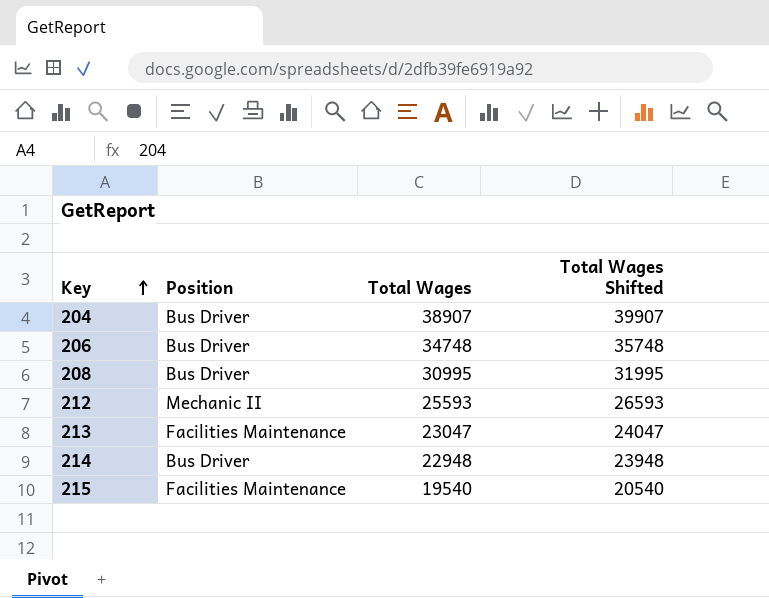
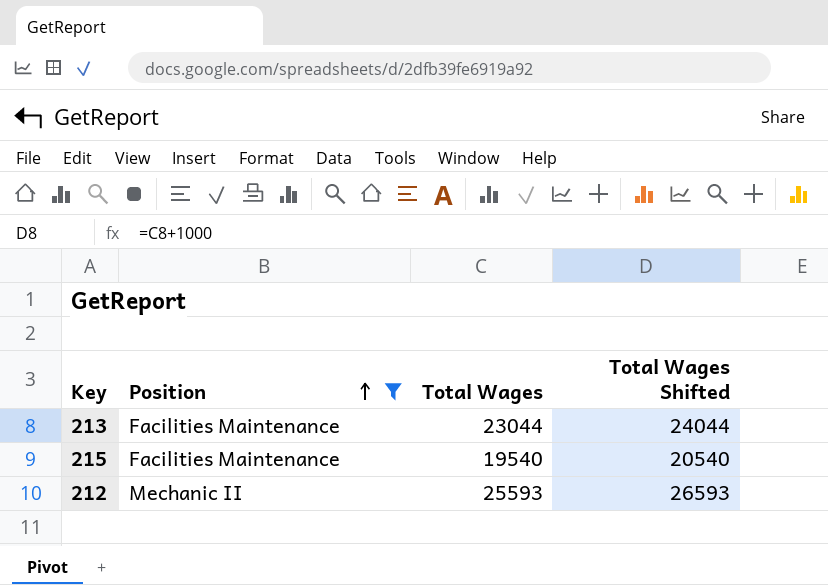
filter: none -> Position != Bus Driver
row order: Key ascending -> Position ascending
213 | Total Wages: 23047 -> 23044
213 | Total Wages Shifted: 24047 -> 24044

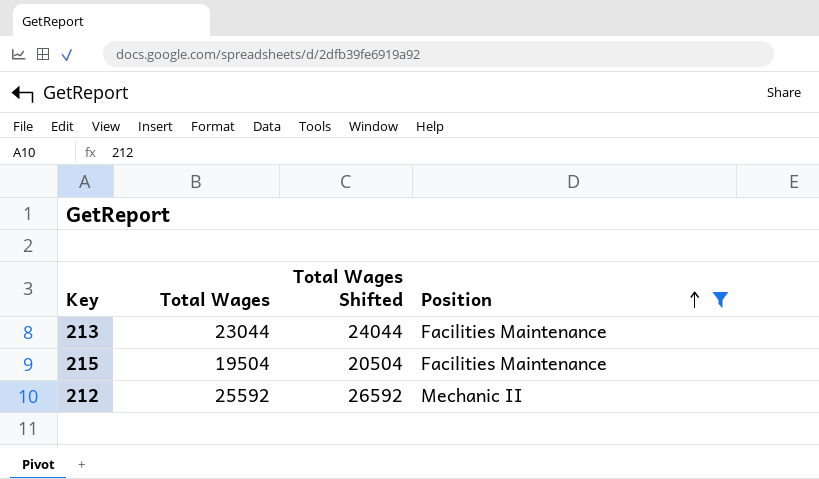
column Position | position: 2 -> 4
215 | Total Wages: 19540 -> 19504
215 | Total Wages Shifted: 20540 -> 20504
212 | Total Wages: 25593 -> 25592
212 | Total Wages Shifted: 26593 -> 26592

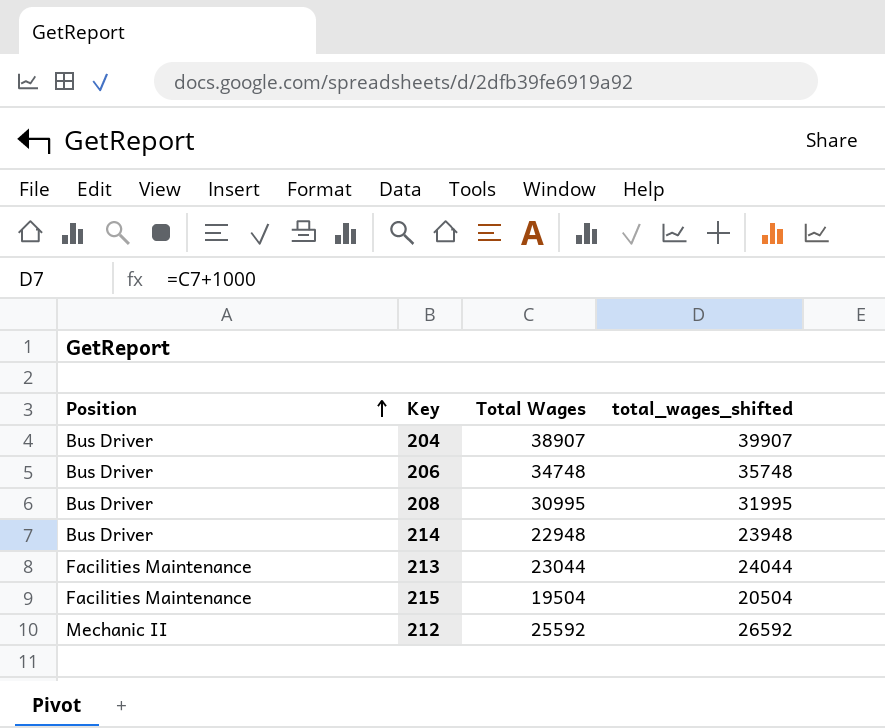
filter: Position != Bus Driver -> none
column Position | position: 4 -> 1
column name: Total Wages Shifted -> total_wages_shifted

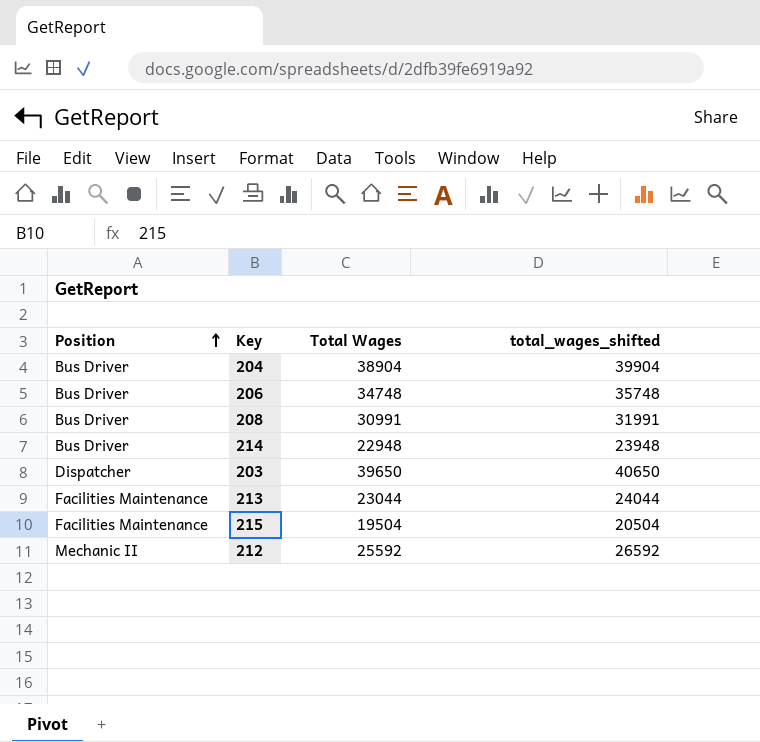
204 | Total Wages: 38907 -> 38904
204 | total_wages_shifted: 39907 -> 39904
208 | Total Wages: 30995 -> 30991
208 | total_wages_shifted: 31995 -> 31991
row 203: none -> Dispatcher | 39650 | 40650

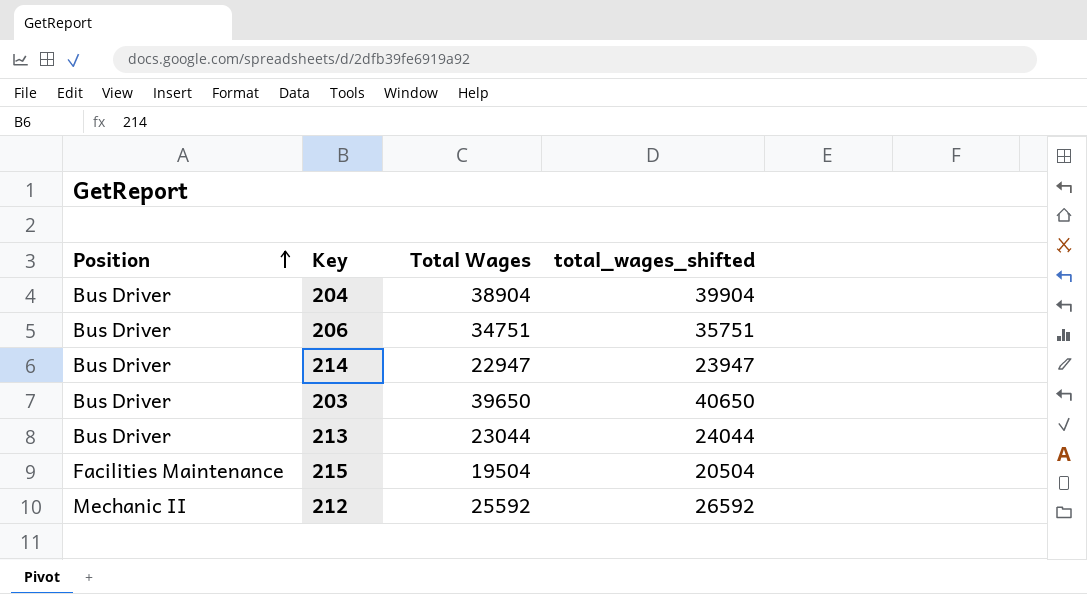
row 208: Bus Driver | 30991 | 31991 -> none
206 | Total Wages: 34748 -> 34751
206 | total_wages_shifted: 35748 -> 35751
214 | Total Wages: 22948 -> 22947
214 | total_wages_shifted: 23948 -> 23947
203 | Position: Dispatcher -> Bus Driver
213 | Position: Facilities Maintenance -> Bus Driver

